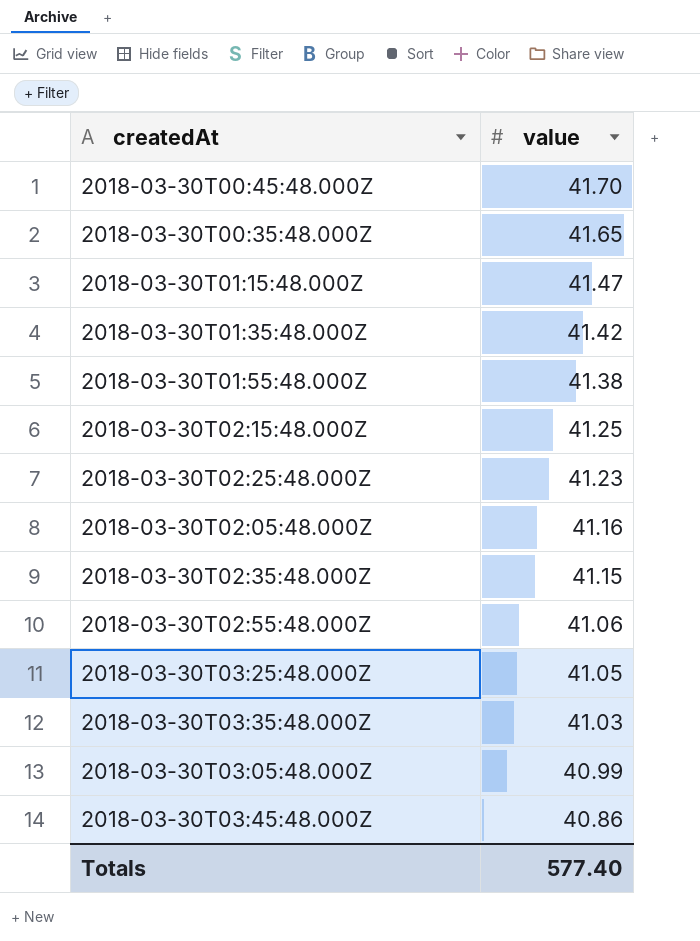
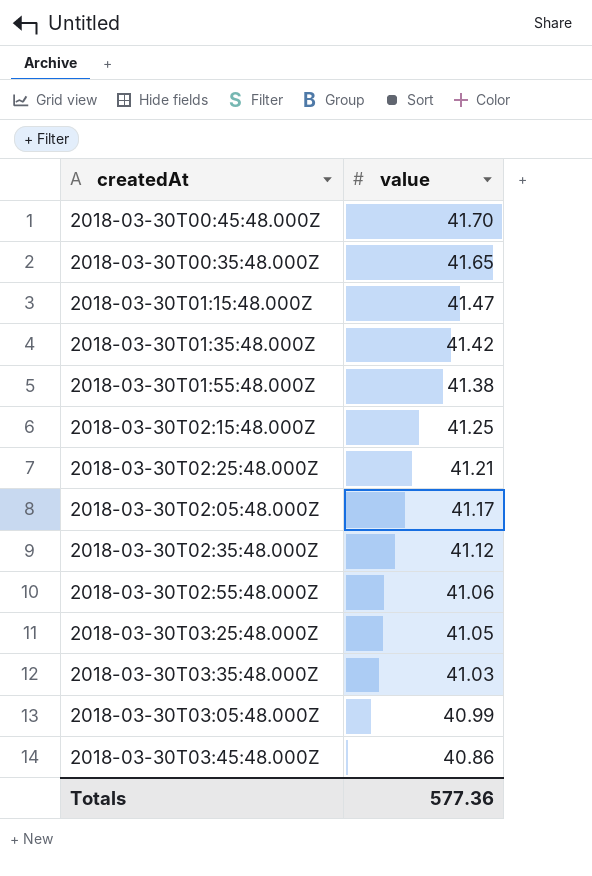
2018-03-30T02:25:48.000Z | value: 41.23 -> 41.21
2018-03-30T02:05:48.000Z | value: 41.16 -> 41.17
2018-03-30T02:35:48.000Z | value: 41.15 -> 41.12
Totals | value: 577.40 -> 577.36

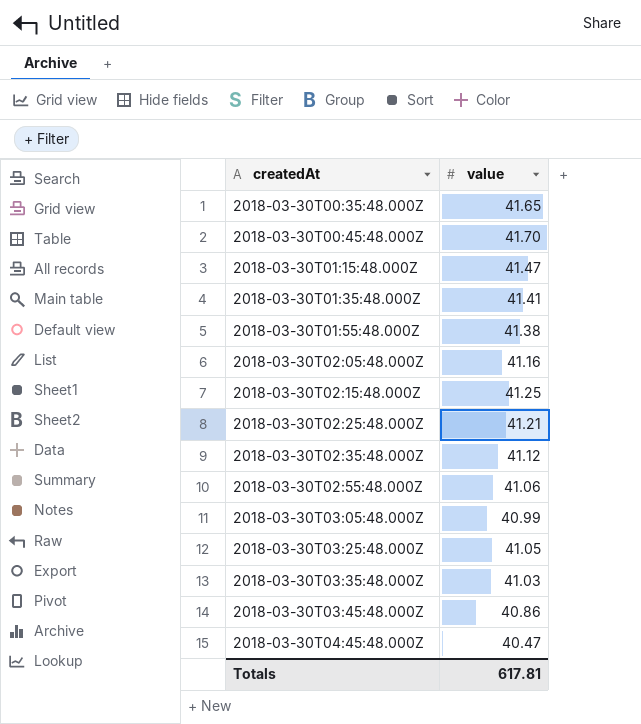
row order: value descending -> createdAt ascending
2018-03-30T01:35:48.000Z | value: 41.42 -> 41.41
2018-03-30T02:05:48.000Z | value: 41.17 -> 41.16
row 2018-03-30T04:45:48.000Z: none -> 40.47
Totals | value: 577.36 -> 617.81

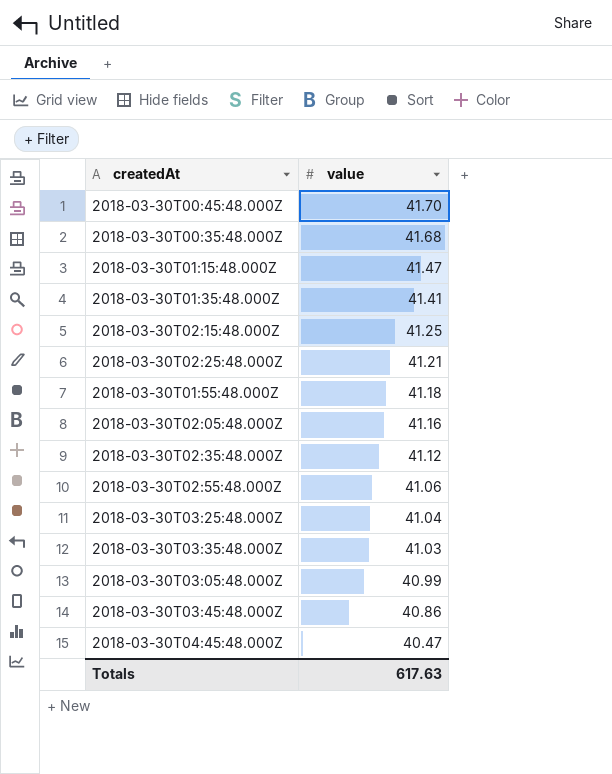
row order: createdAt ascending -> value descending
2018-03-30T00:35:48.000Z | value: 41.65 -> 41.68
2018-03-30T01:55:48.000Z | value: 41.38 -> 41.18
2018-03-30T03:25:48.000Z | value: 41.05 -> 41.04
Totals | value: 617.81 -> 617.63

